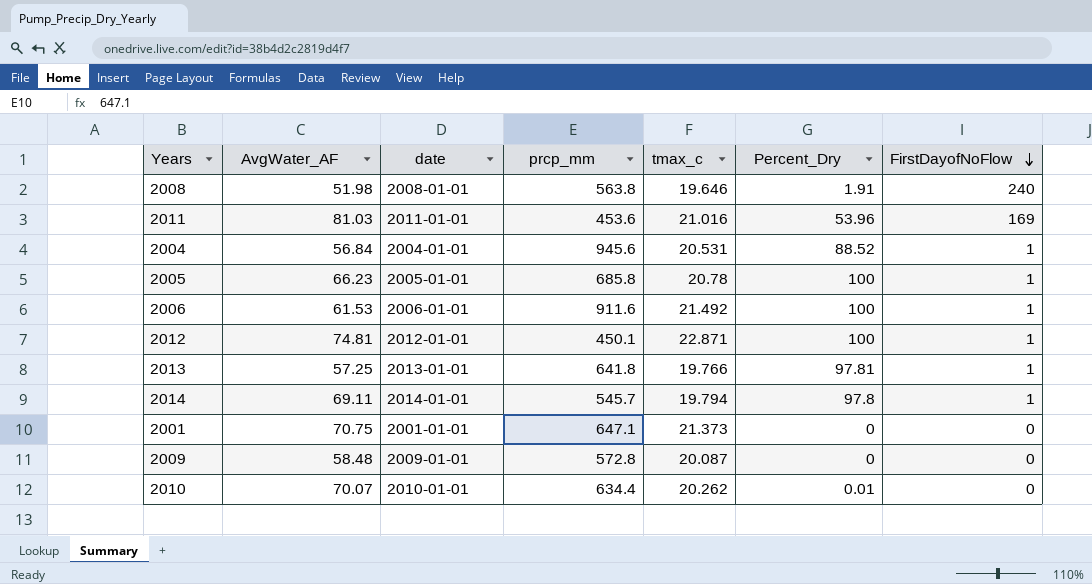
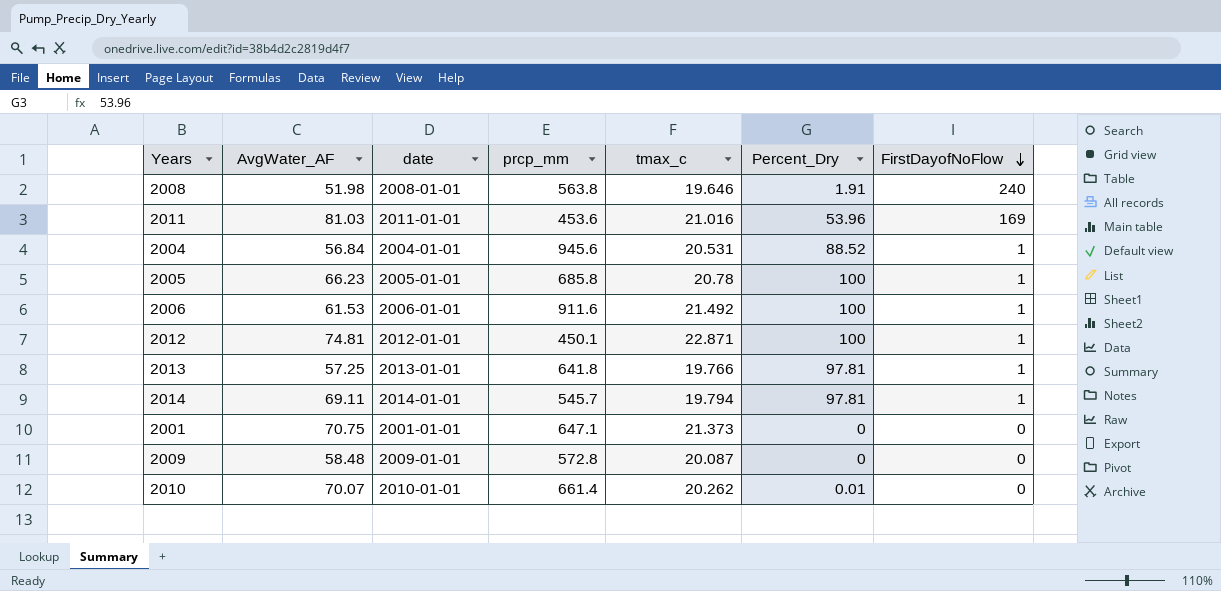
2014 | Percent_Dry: 97.8 -> 97.81
2010 | prcp_mm: 634.4 -> 661.4

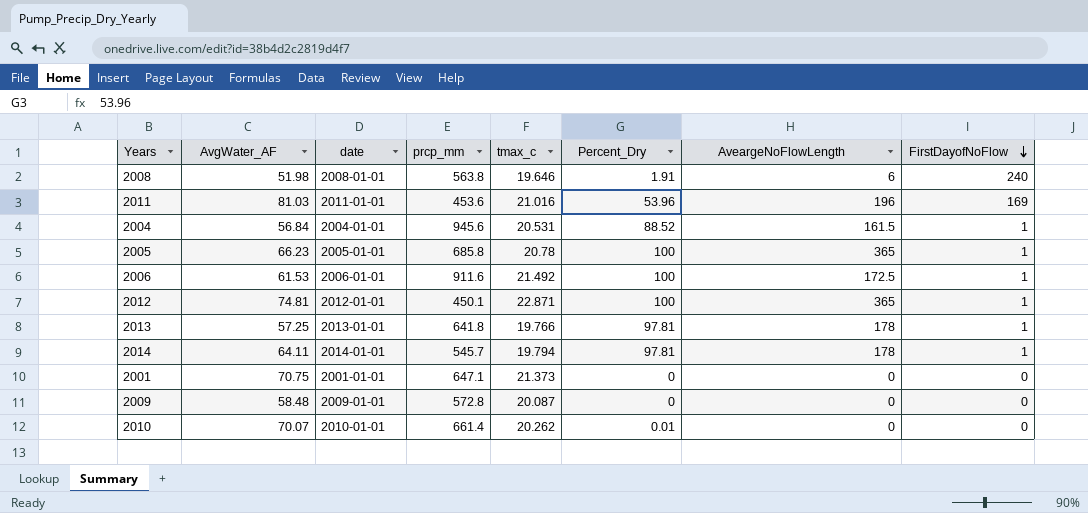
column AveargeNoFlowLength | position: none -> 7
2014 | AvgWater_AF: 69.11 -> 64.11

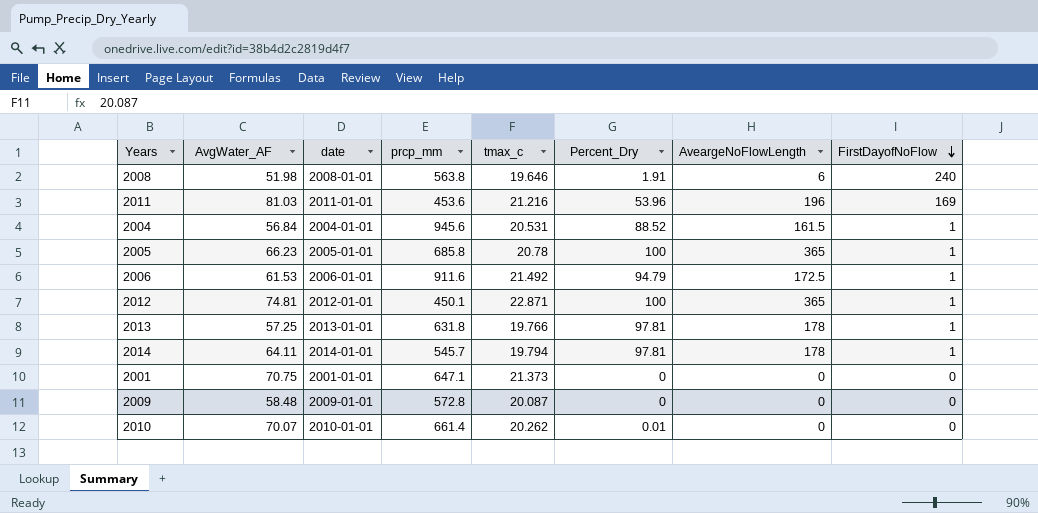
2011 | tmax_c: 21.016 -> 21.216
2006 | Percent_Dry: 100 -> 94.79
2013 | prcp_mm: 641.8 -> 631.8

